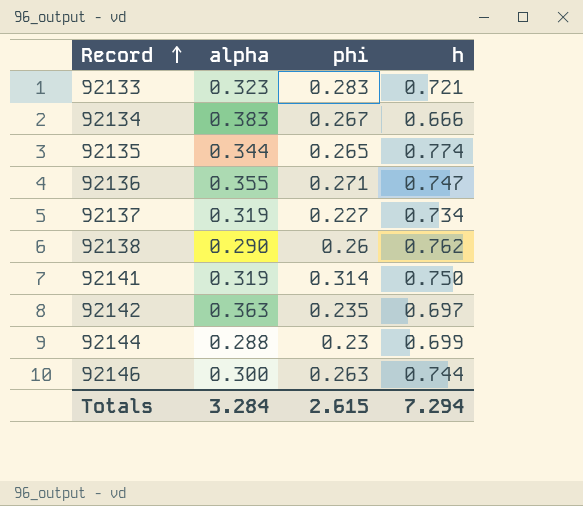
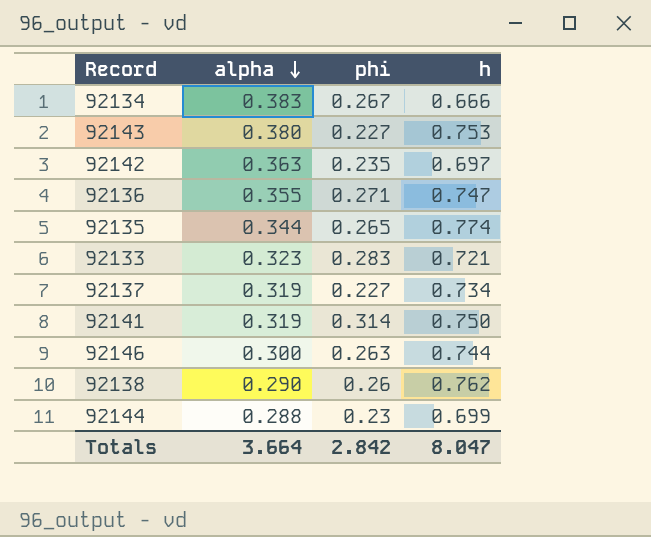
row order: Record ascending -> alpha descending
row 92143: none -> 0.380 | 0.227 | 0.753
Totals | alpha: 3.284 -> 3.664
Totals | phi: 2.615 -> 2.842
Totals | h: 7.294 -> 8.047

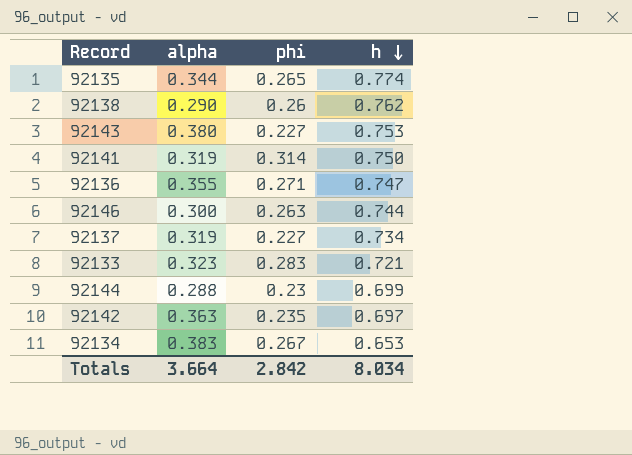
row order: alpha descending -> h descending
92134 | h: 0.666 -> 0.653
Totals | h: 8.047 -> 8.034

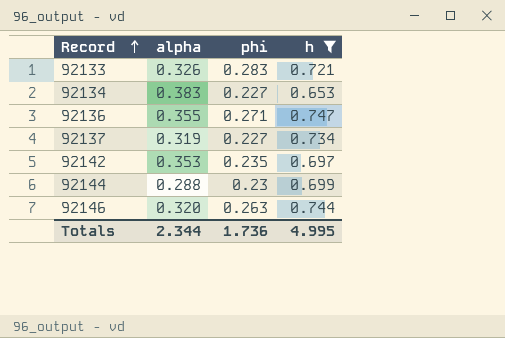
filter: none -> h <= 0.747
row order: h descending -> Record ascending
92133 | alpha: 0.323 -> 0.326
92134 | phi: 0.267 -> 0.227
92142 | alpha: 0.363 -> 0.353
92146 | alpha: 0.300 -> 0.320
Totals | alpha: 3.664 -> 2.344
Totals | phi: 2.842 -> 1.736
Totals | h: 8.034 -> 4.995

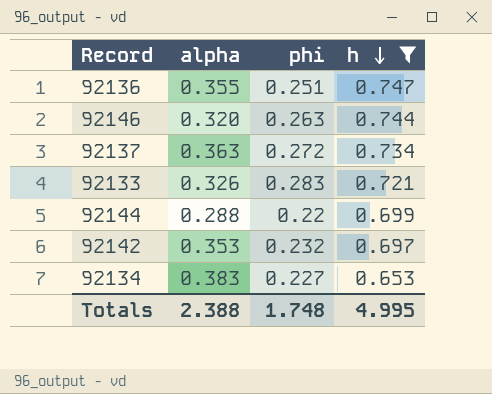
row order: Record ascending -> h descending
92136 | phi: 0.271 -> 0.251
92137 | alpha: 0.319 -> 0.363
92137 | phi: 0.227 -> 0.272
92144 | phi: 0.23 -> 0.22
92142 | phi: 0.235 -> 0.232
Totals | alpha: 2.344 -> 2.388
Totals | phi: 1.736 -> 1.748

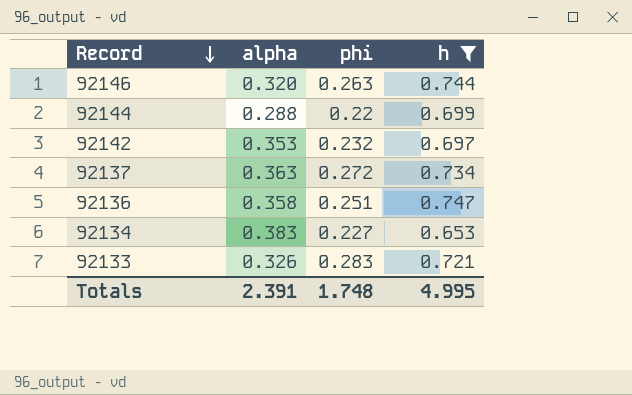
row order: h descending -> Record descending
92136 | alpha: 0.355 -> 0.358
Totals | alpha: 2.388 -> 2.391

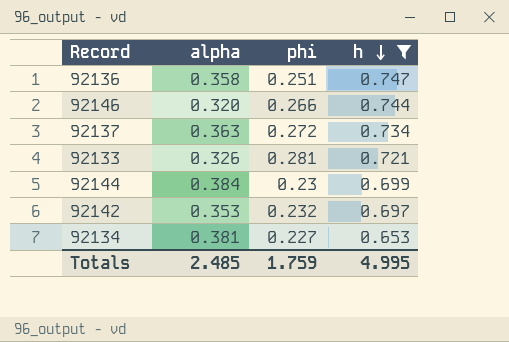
row order: Record descending -> h descending
92146 | phi: 0.263 -> 0.266
92133 | phi: 0.283 -> 0.281
92144 | alpha: 0.288 -> 0.384
92144 | phi: 0.22 -> 0.23
92134 | alpha: 0.383 -> 0.381
Totals | alpha: 2.391 -> 2.485
Totals | phi: 1.748 -> 1.759

